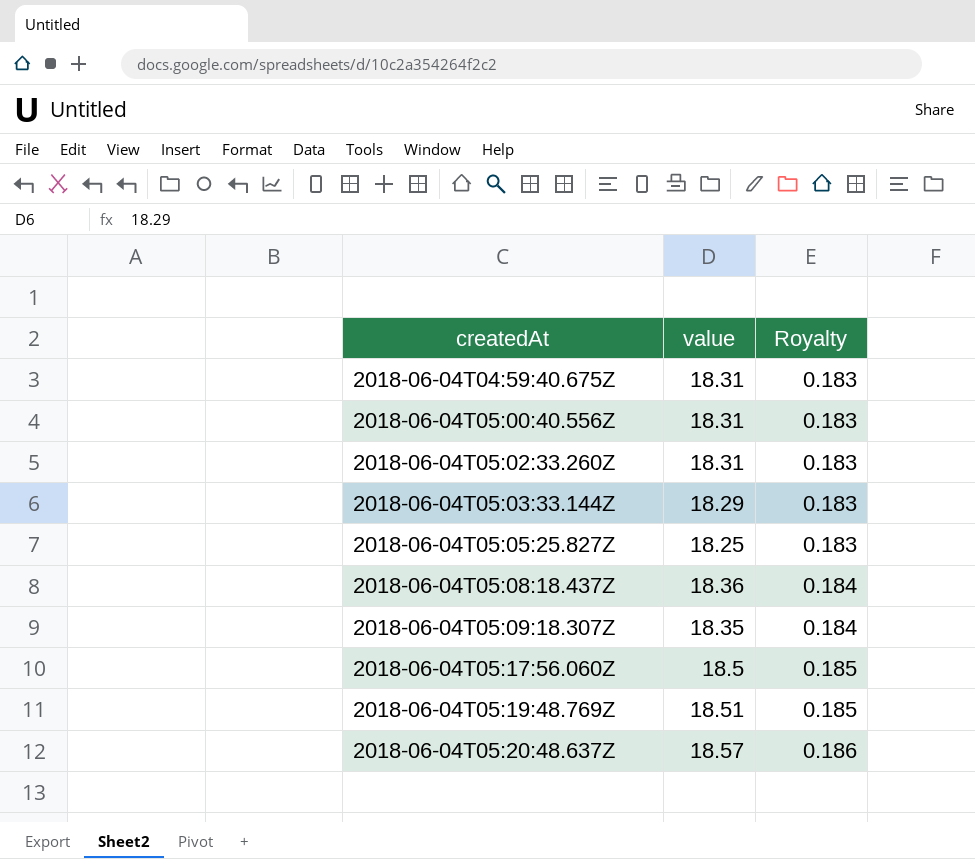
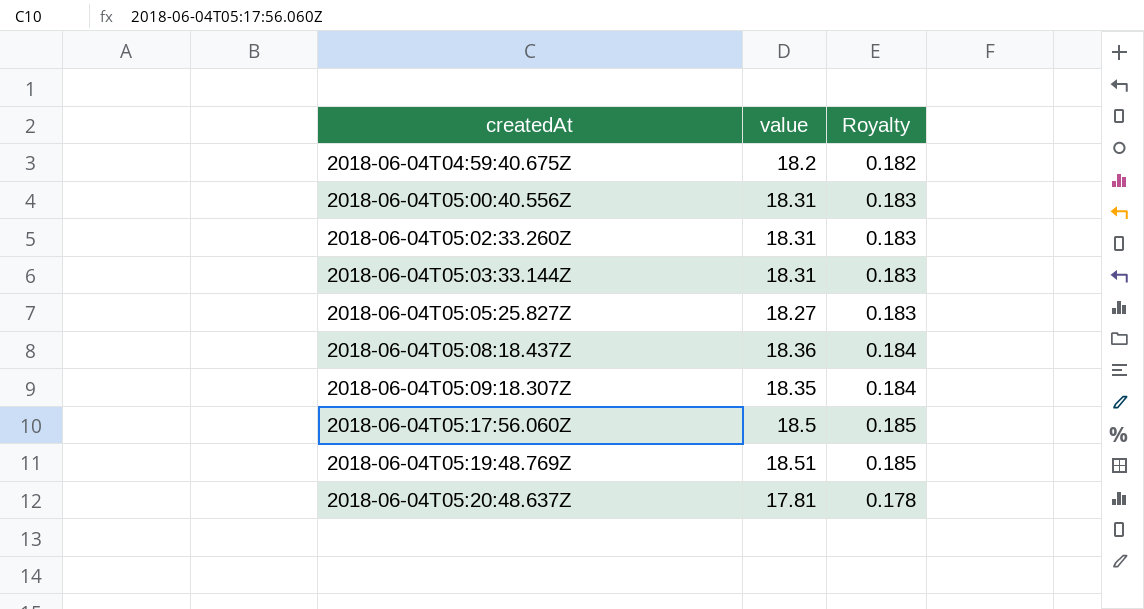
2018-06-04T04:59:40.675Z | value: 18.31 -> 18.2
2018-06-04T04:59:40.675Z | Royalty: 0.183 -> 0.182
2018-06-04T05:03:33.144Z | value: 18.29 -> 18.31
2018-06-04T05:05:25.827Z | value: 18.25 -> 18.27
2018-06-04T05:20:48.637Z | value: 18.57 -> 17.81
2018-06-04T05:20:48.637Z | Royalty: 0.186 -> 0.178

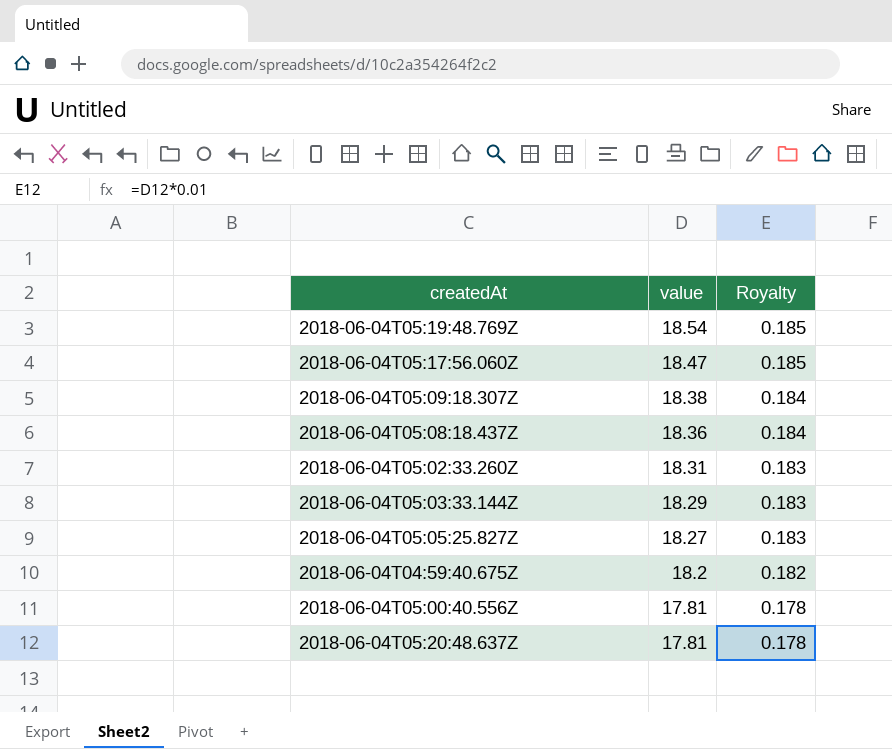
row order: createdAt ascending -> value descending
2018-06-04T05:19:48.769Z | value: 18.51 -> 18.54
2018-06-04T05:17:56.060Z | value: 18.5 -> 18.47
2018-06-04T05:09:18.307Z | value: 18.35 -> 18.38
2018-06-04T05:03:33.144Z | value: 18.31 -> 18.29
2018-06-04T05:00:40.556Z | value: 18.31 -> 17.81
2018-06-04T05:00:40.556Z | Royalty: 0.183 -> 0.178

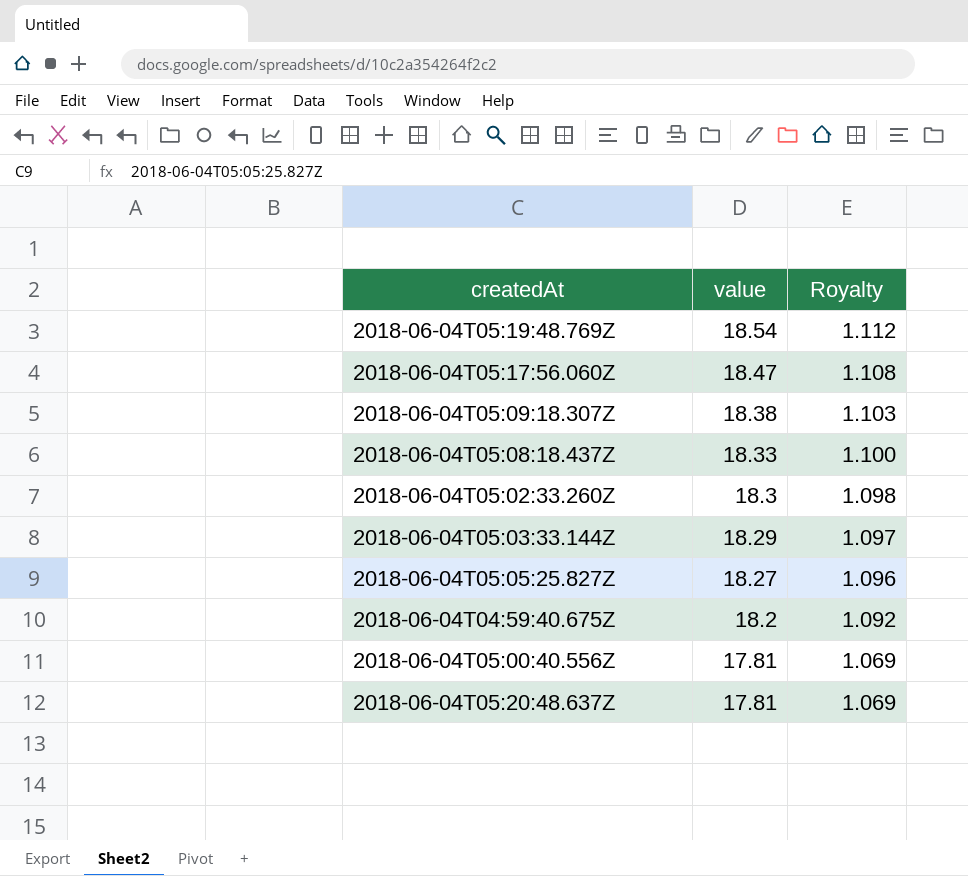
column Royalty | formula: [value] * 0.01 -> [value] * 0.06
2018-06-04T05:08:18.437Z | value: 18.36 -> 18.33
2018-06-04T05:02:33.260Z | value: 18.31 -> 18.3

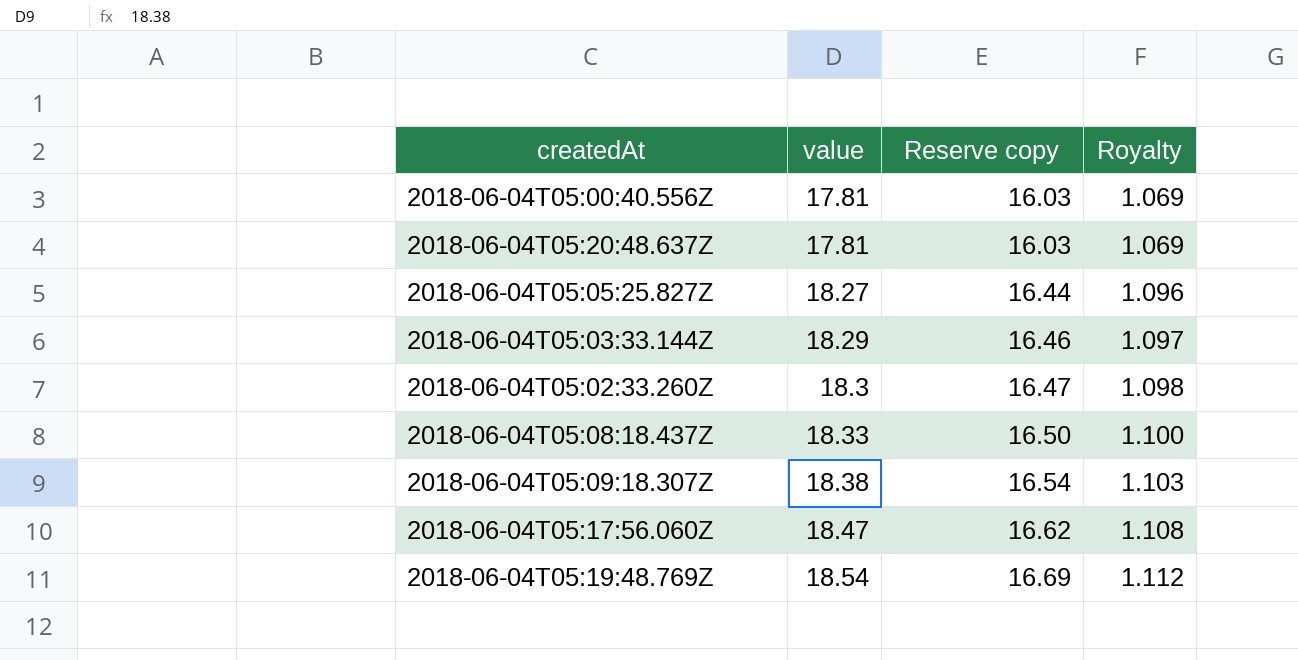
row order: value descending -> value ascending
column Reserve copy | formula: none -> [value] * 0.9
row 2018-06-04T04:59:40.675Z: 18.2 | 1.092 -> none

